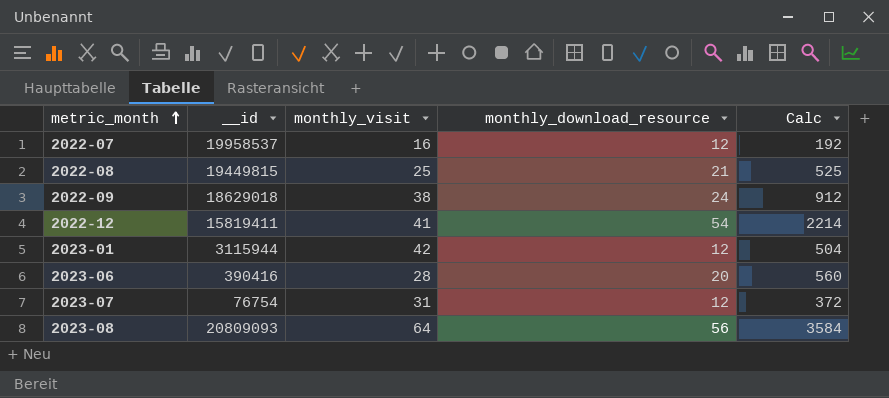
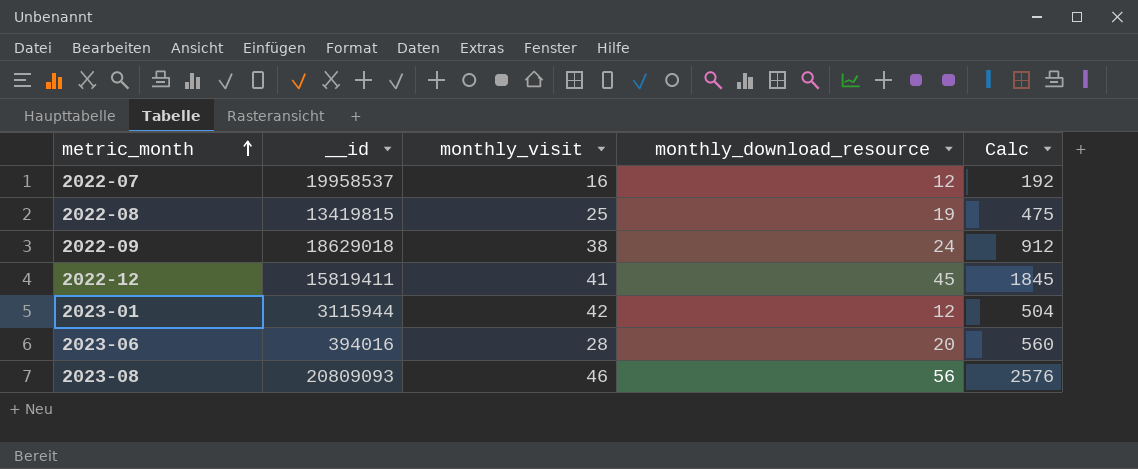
row 2023-07: 76754 | 31 | 12 | 372 -> none
2022-08 | __id: 19449815 -> 13419815
2022-08 | monthly_download_resource: 21 -> 19
2022-08 | Calc: 525 -> 475
2022-12 | monthly_download_resource: 54 -> 45
2022-12 | Calc: 2214 -> 1845
2023-06 | __id: 390416 -> 394016
2023-08 | monthly_visit: 64 -> 46
2023-08 | Calc: 3584 -> 2576

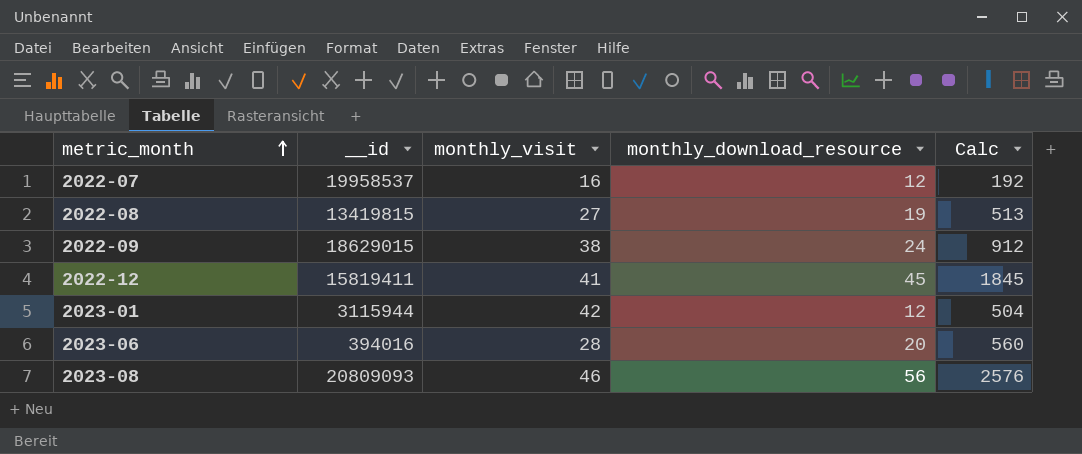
2022-08 | monthly_visit: 25 -> 27
2022-08 | Calc: 475 -> 513
2022-09 | __id: 18629018 -> 18629015

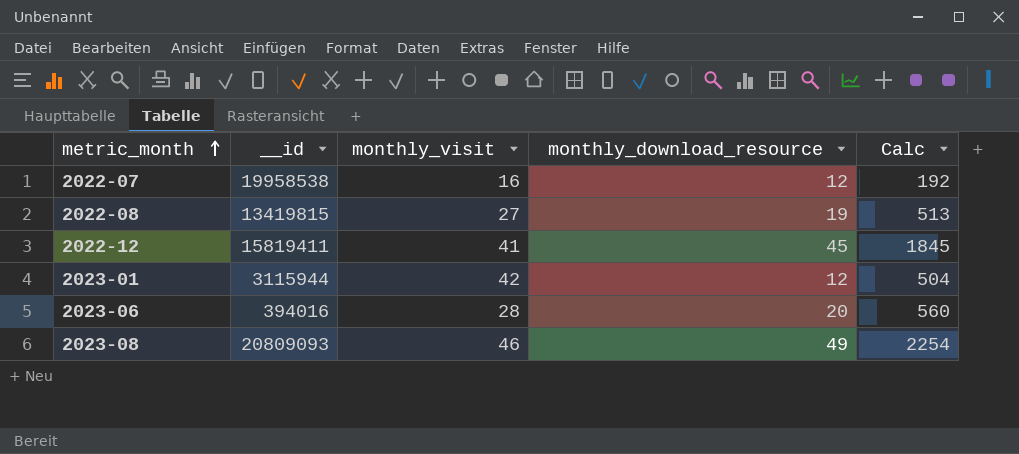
row 2022-09: 18629015 | 38 | 24 | 912 -> none
2022-07 | __id: 19958537 -> 19958538
2023-08 | monthly_download_resource: 56 -> 49
2023-08 | Calc: 2576 -> 2254

